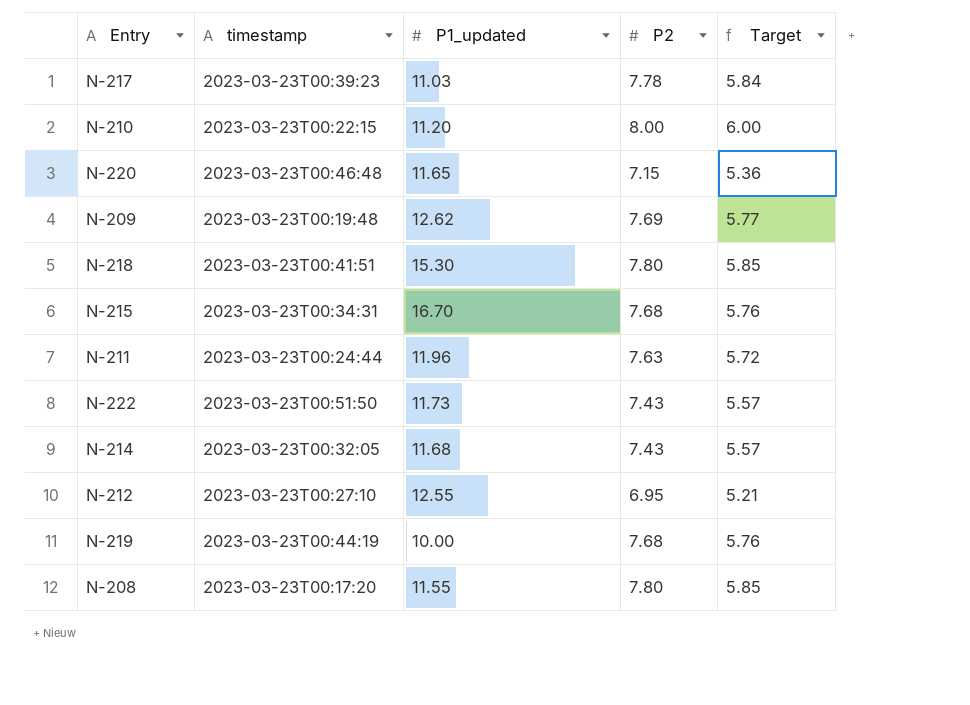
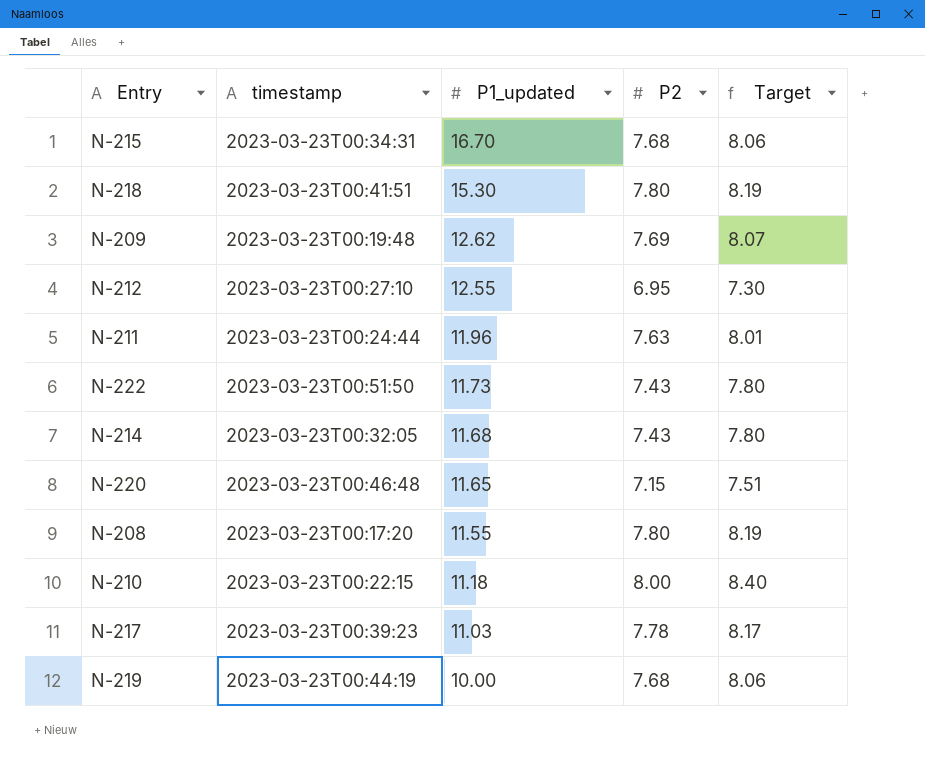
row order: none -> P1_updated descending
column Target | formula: [P2] * 0.75 -> [P2] * 1.05
N-210 | P1_updated: 11.20 -> 11.18

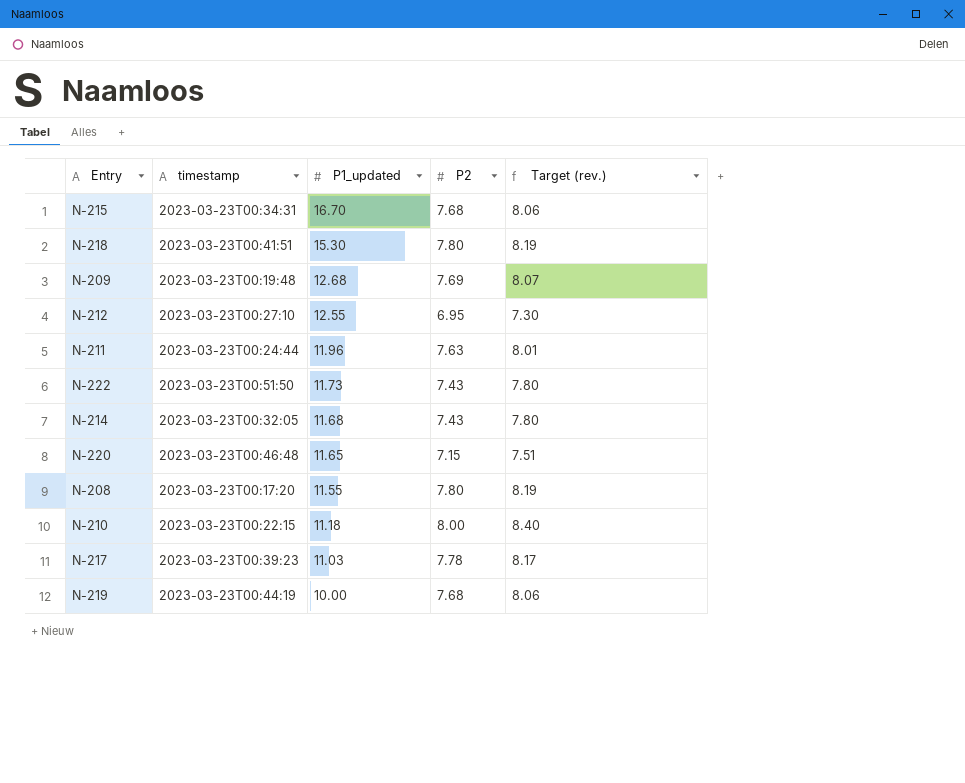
column name: Target -> Target (rev.)
N-209 | P1_updated: 12.62 -> 12.68

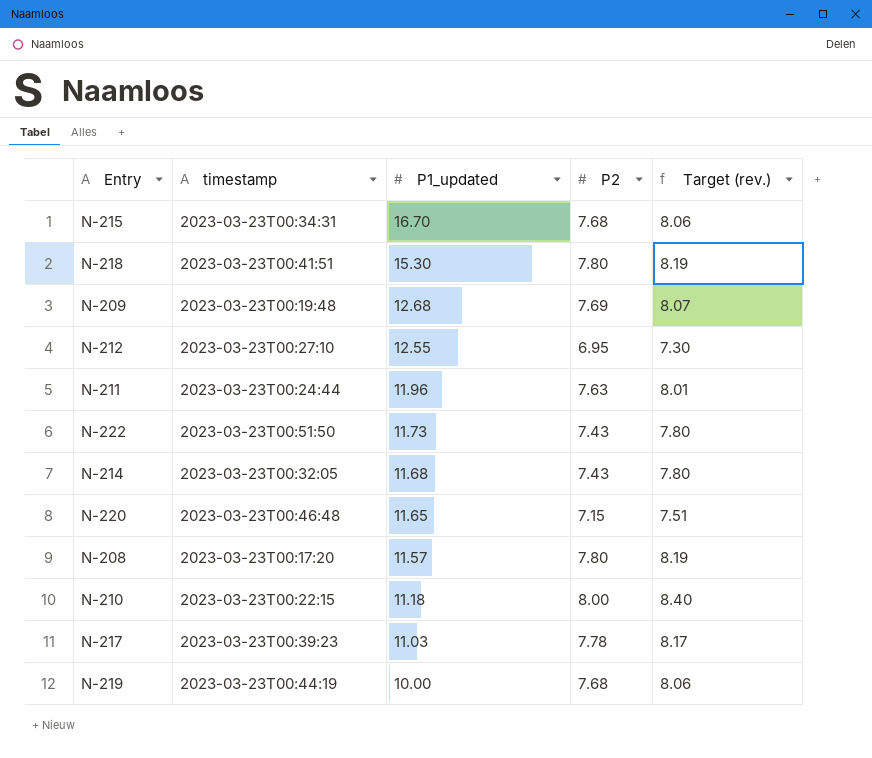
N-208 | P1_updated: 11.55 -> 11.57

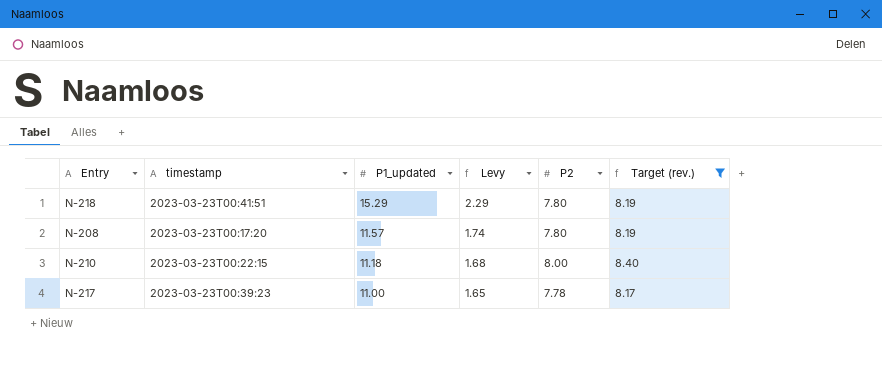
filter: none -> Target (rev.) >= 8.17
column Levy | formula: none -> [P1_updated] * 0.15
N-218 | P1_updated: 15.30 -> 15.29
N-217 | P1_updated: 11.03 -> 11.00

